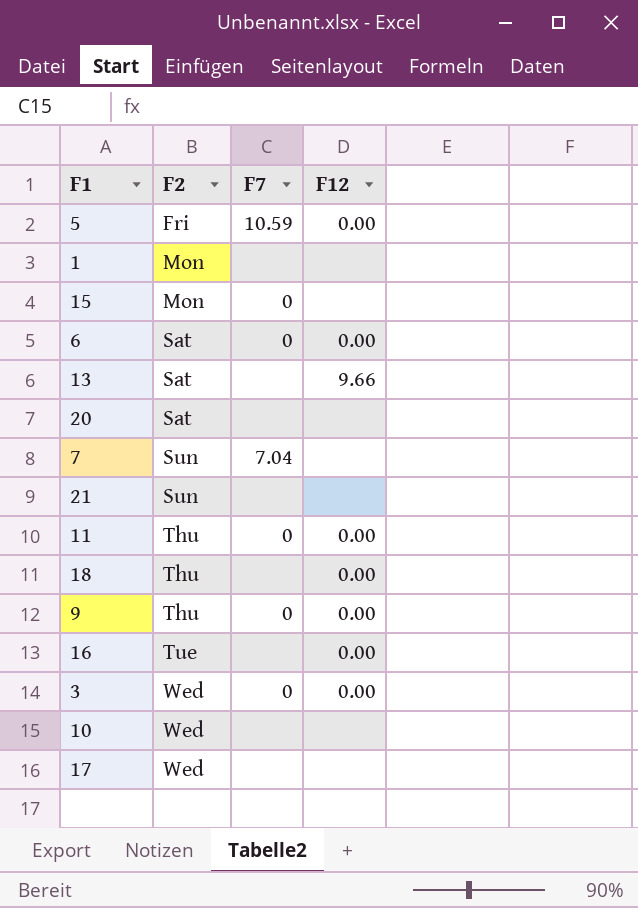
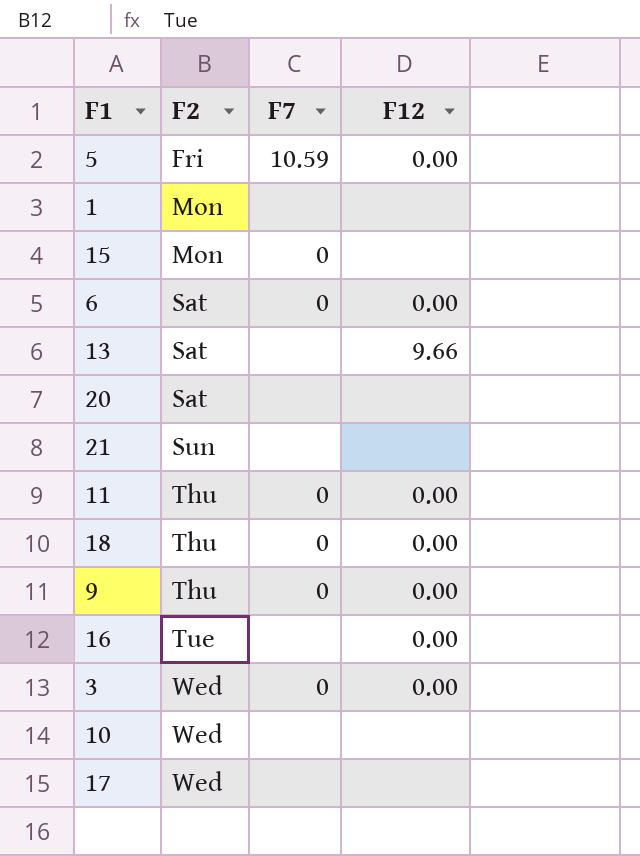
row 7: Sun | 7.04 | none -> none
18 | F7: none -> 0

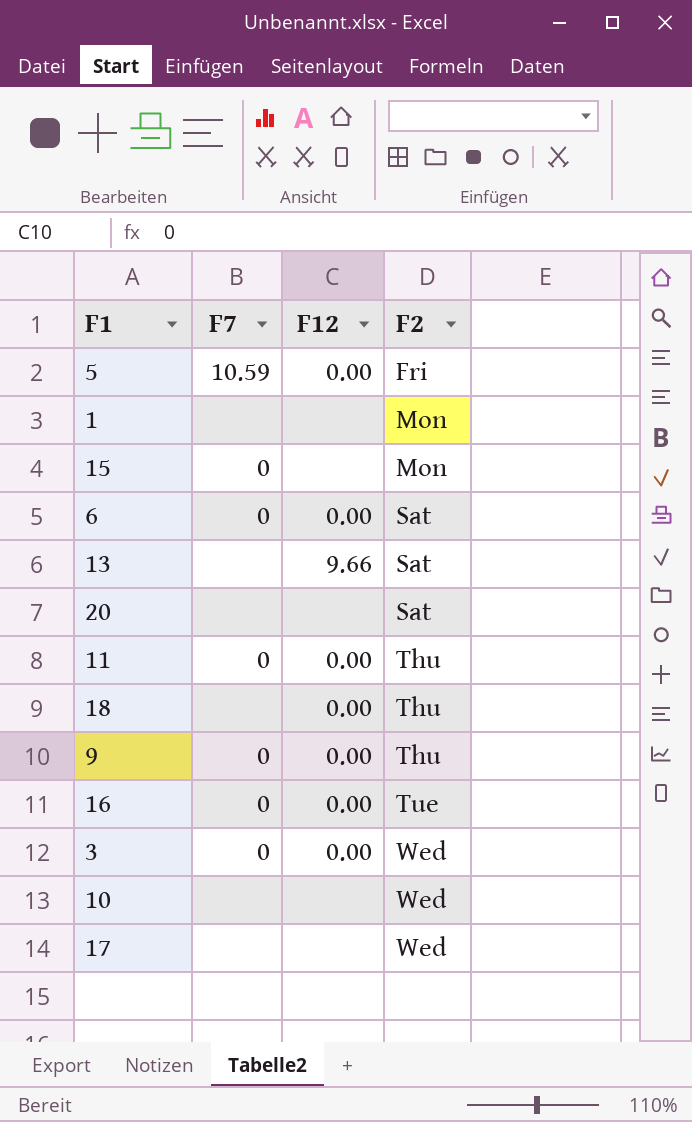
column F2 | position: 2 -> 4
row 21: Sun | none | none -> none
18 | F7: 0 -> none
16 | F7: none -> 0

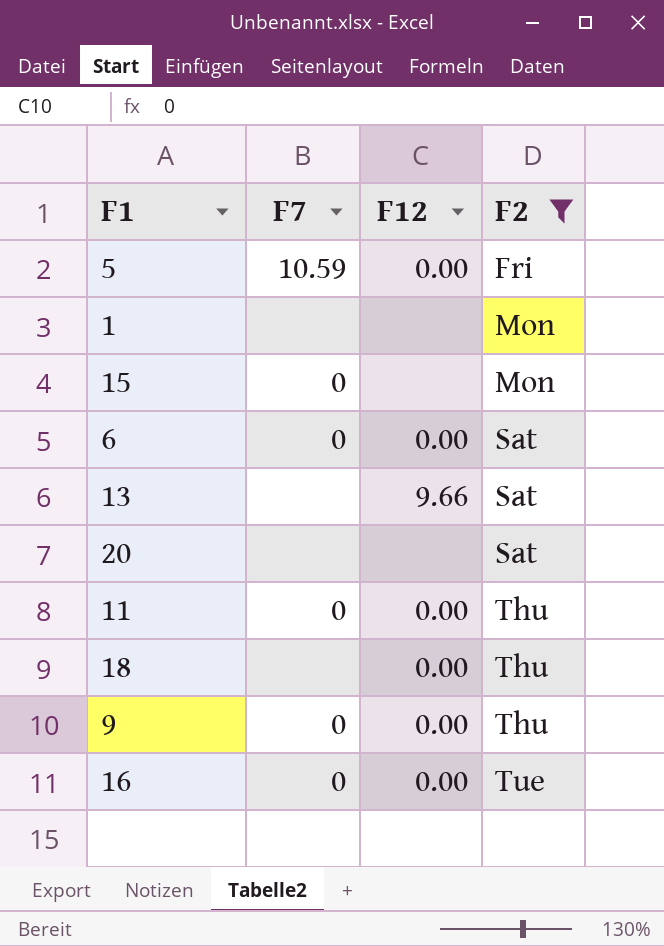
filter: none -> F2 != Wed

